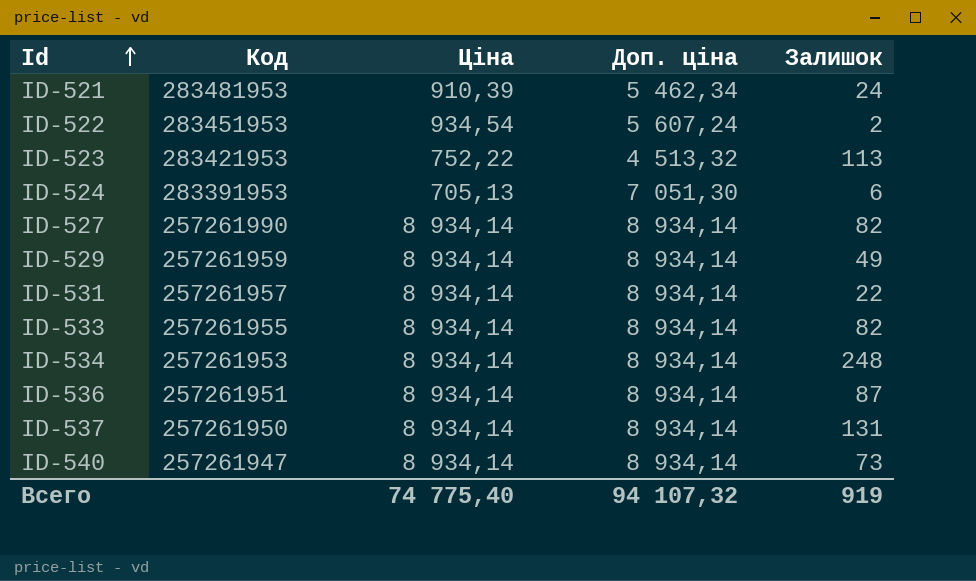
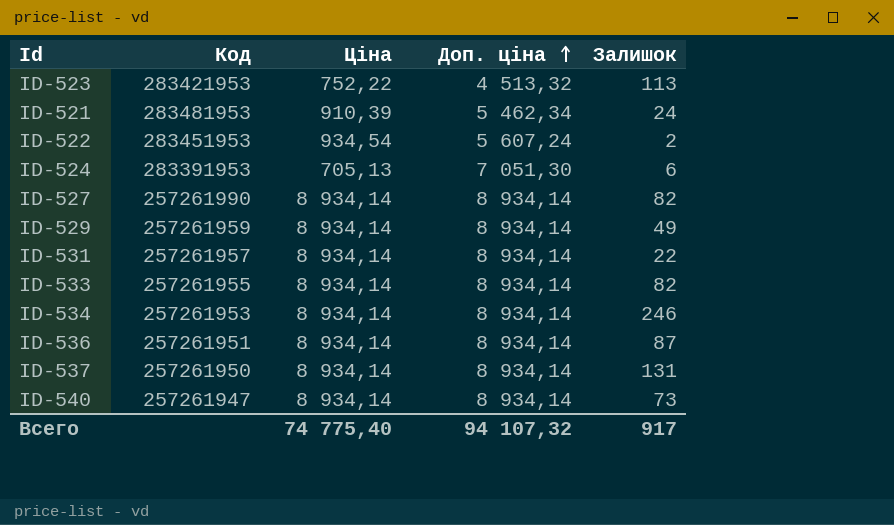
row order: Id ascending -> Доп. ціна ascending
ID-534 | Залишок: 248 -> 246
Всего | Залишок: 919 -> 917

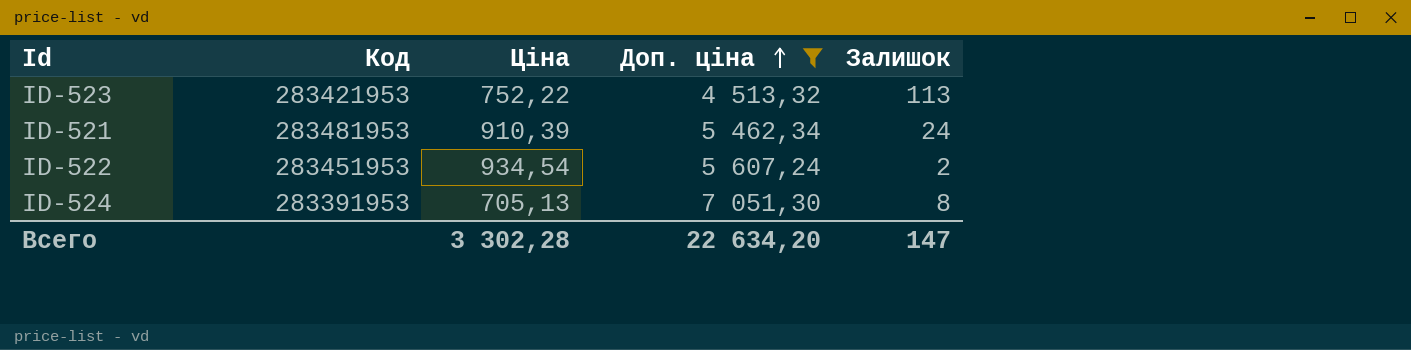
filter: none -> Доп. ціна != 8 934,14
ID-524 | Залишок: 6 -> 8
Всего | Ціна: 74 775,40 -> 3 302,28
Всего | Доп. ціна: 94 107,32 -> 22 634,20
Всего | Залишок: 917 -> 147

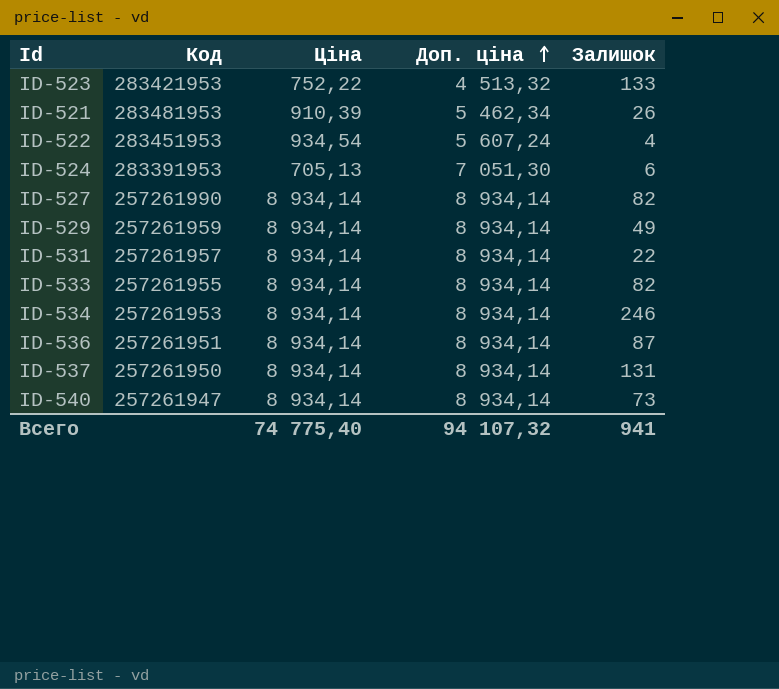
filter: Доп. ціна != 8 934,14 -> none
ID-523 | Залишок: 113 -> 133
ID-521 | Залишок: 24 -> 26
ID-522 | Залишок: 2 -> 4
ID-524 | Залишок: 8 -> 6
Всего | Ціна: 3 302,28 -> 74 775,40
Всего | Доп. ціна: 22 634,20 -> 94 107,32
Всего | Залишок: 147 -> 941

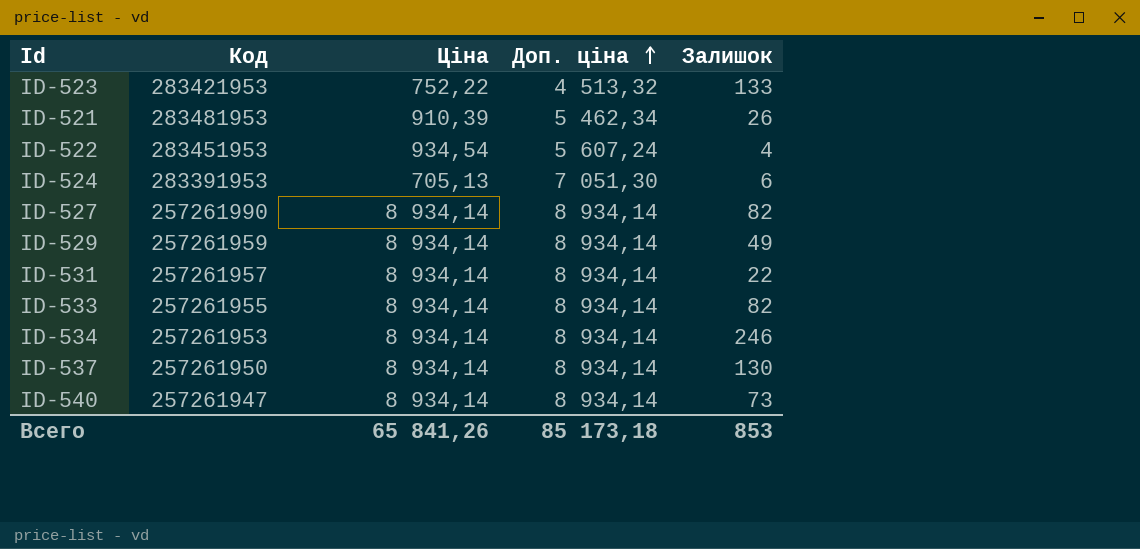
row ID-536: 257261951 | 8 934,14 | 8 934,14 | 87 -> none
ID-537 | Залишок: 131 -> 130
Всего | Ціна: 74 775,40 -> 65 841,26
Всего | Доп. ціна: 94 107,32 -> 85 173,18
Всего | Залишок: 941 -> 853

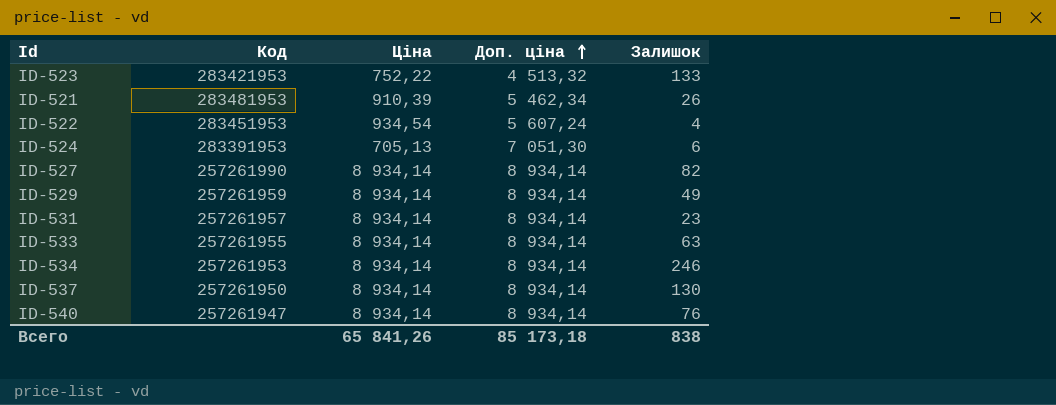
ID-531 | Залишок: 22 -> 23
ID-533 | Залишок: 82 -> 63
ID-540 | Залишок: 73 -> 76
Всего | Залишок: 853 -> 838

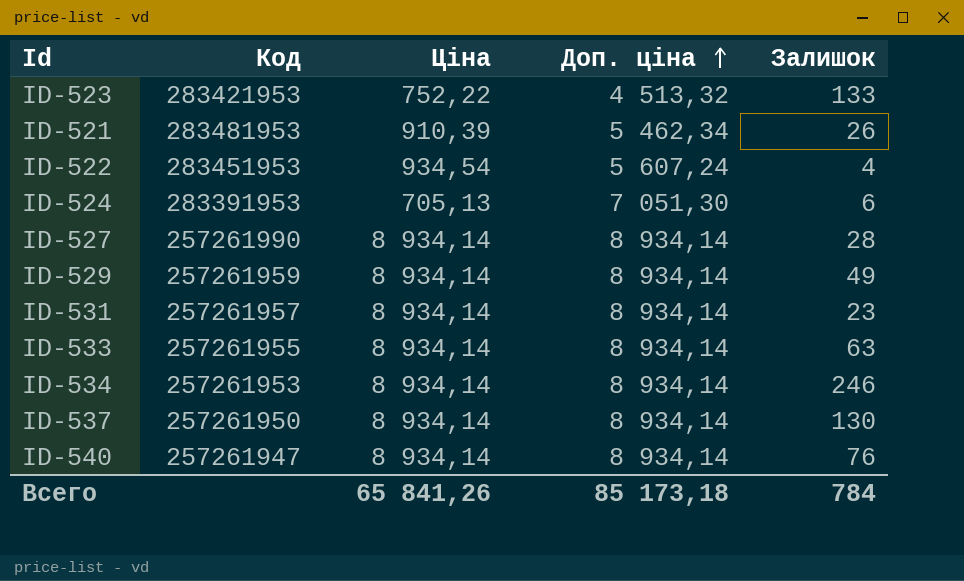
ID-527 | Залишок: 82 -> 28
Всего | Залишок: 838 -> 784

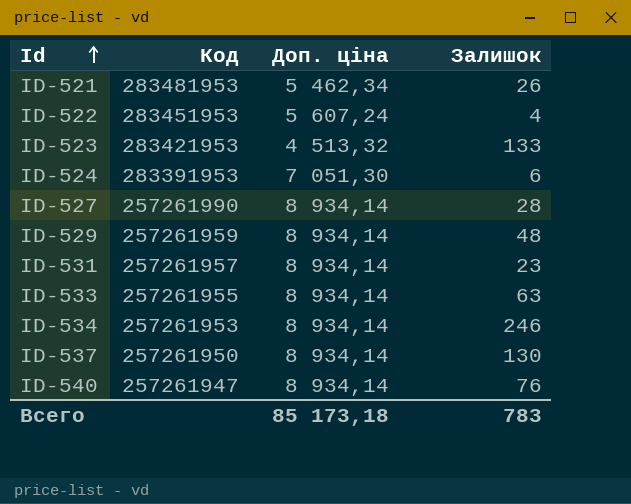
row order: Доп. ціна ascending -> Id ascending
column Ціна | position: 3 -> none
ID-529 | Залишок: 49 -> 48
Всего | Залишок: 784 -> 783

